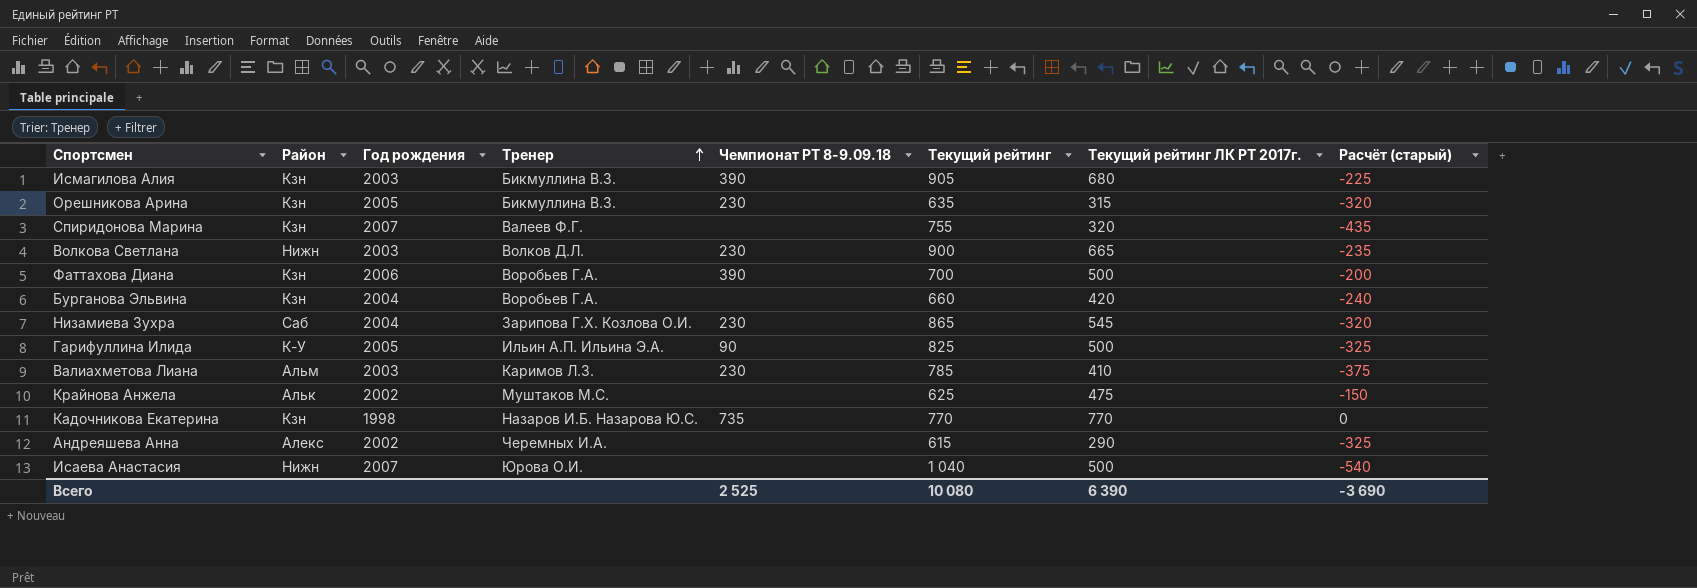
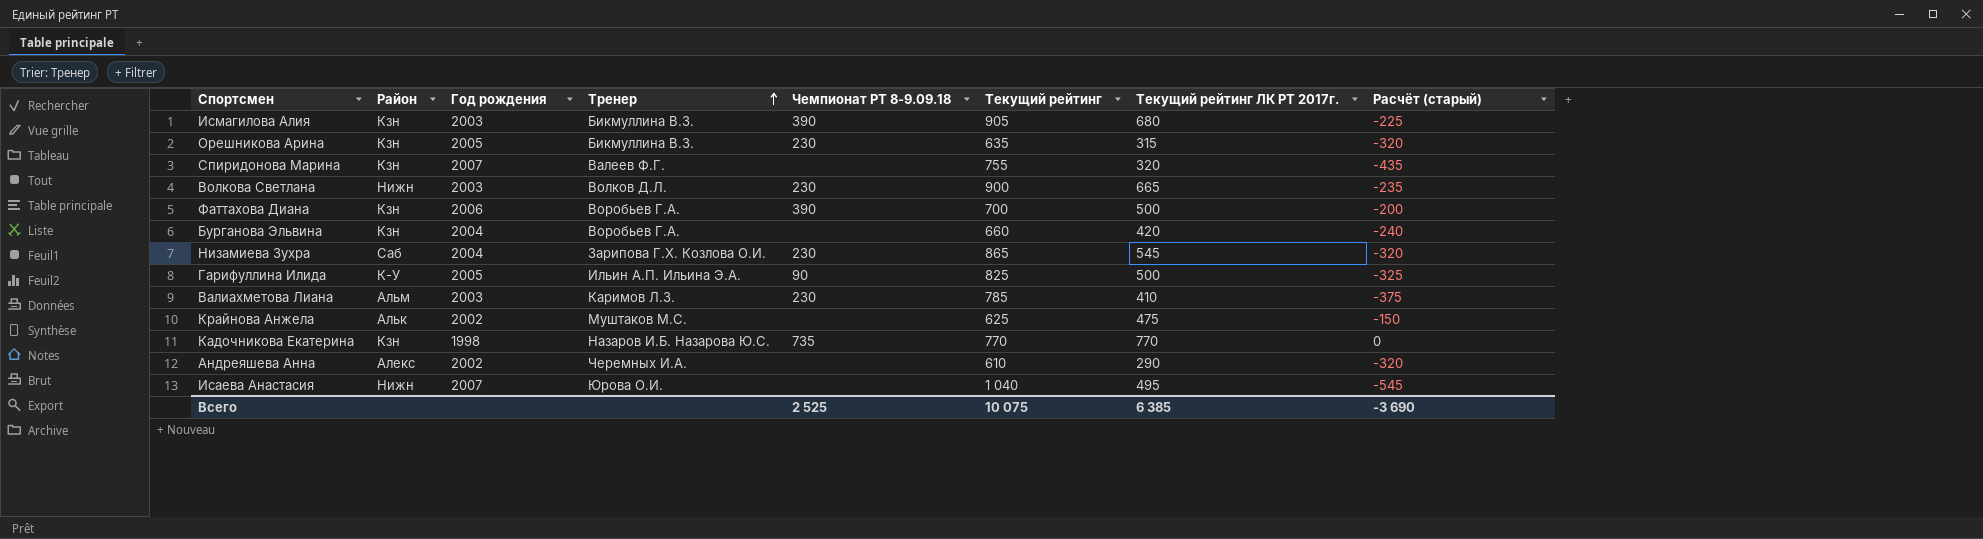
Андреяшева Анна | Текущий рейтинг: 615 -> 610
Андреяшева Анна | Расчёт (старый): -325 -> -320
Исаева Анастасия | Текущий рейтинг ЛК РТ 2017г.: 500 -> 495
Исаева Анастасия | Расчёт (старый): -540 -> -545
Всего | Текущий рейтинг: 10 080 -> 10 075
Всего | Текущий рейтинг ЛК РТ 2017г.: 6 390 -> 6 385

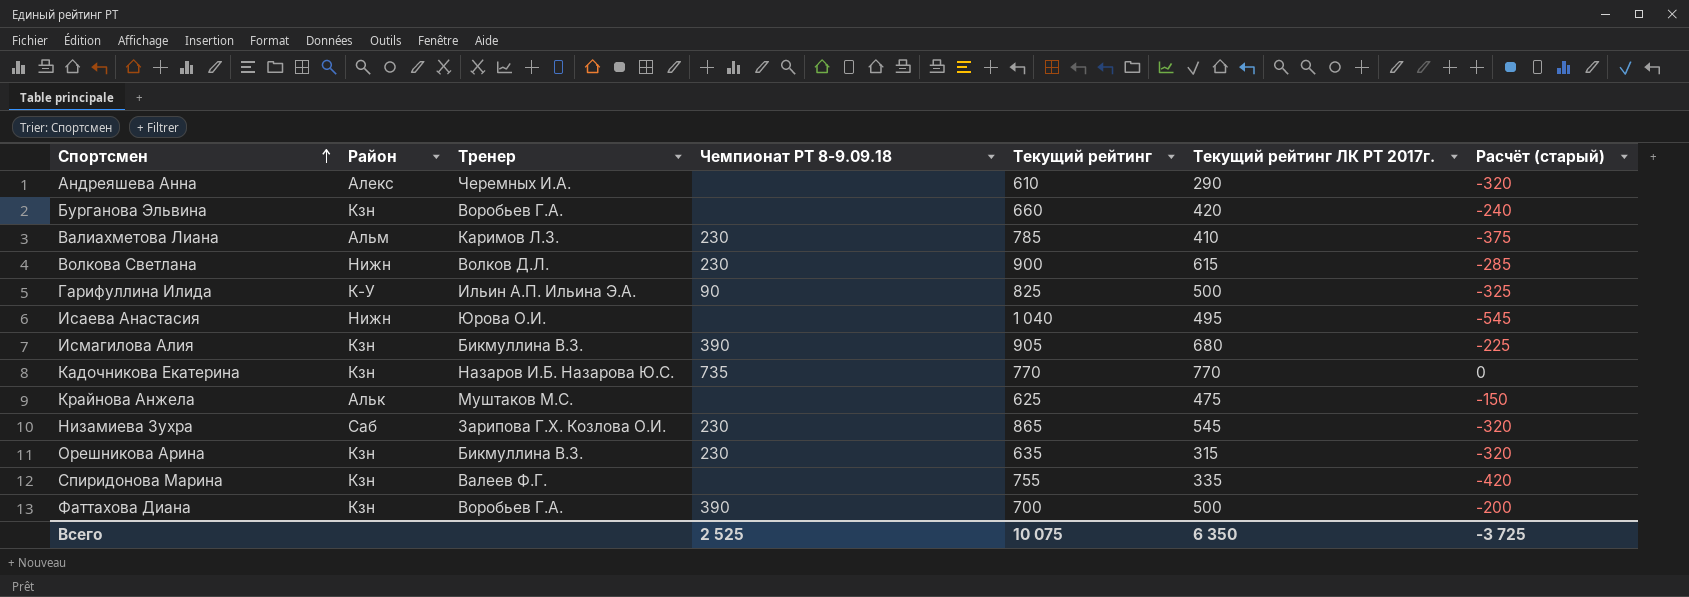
row order: Тренер ascending -> Спортсмен ascending
column Год рождения | position: 3 -> none
Волкова Светлана | Текущий рейтинг ЛК РТ 2017г.: 665 -> 615
Волкова Светлана | Расчёт (старый): -235 -> -285
Спиридонова Марина | Текущий рейтинг ЛК РТ 2017г.: 320 -> 335
Спиридонова Марина | Расчёт (старый): -435 -> -420
Всего | Текущий рейтинг ЛК РТ 2017г.: 6 385 -> 6 350
Всего | Расчёт (старый): -3 690 -> -3 725

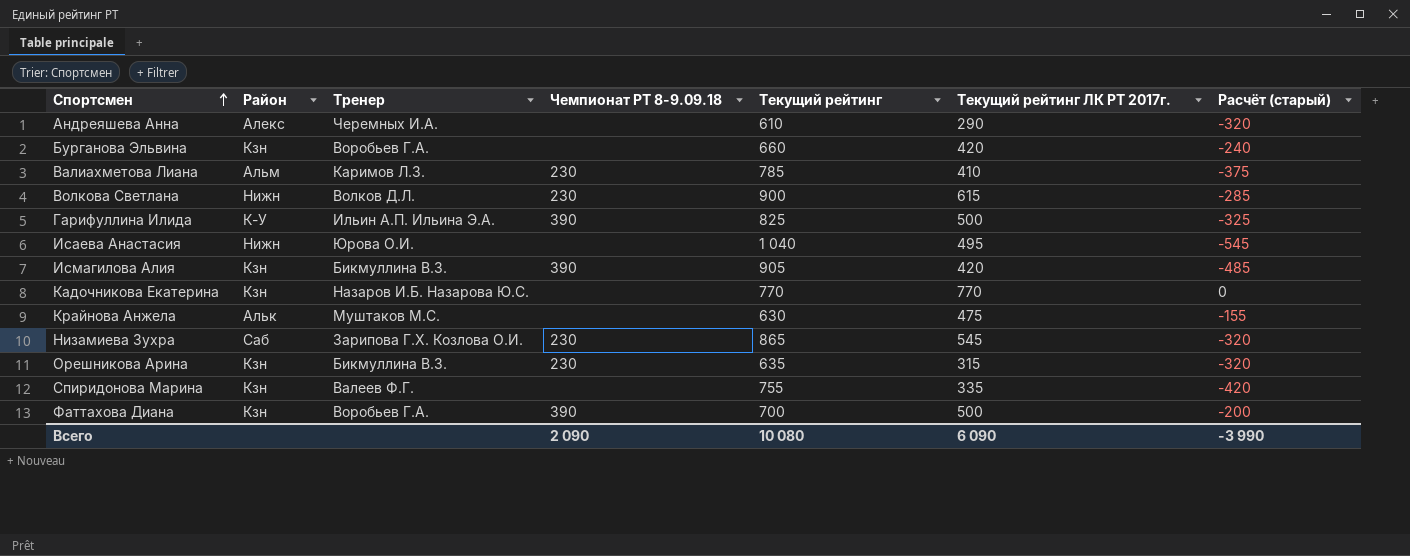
Гарифуллина Илида | Чемпионат РТ 8-9.09.18: 90 -> 390
Исмагилова Алия | Текущий рейтинг ЛК РТ 2017г.: 680 -> 420
Исмагилова Алия | Расчёт (старый): -225 -> -485
Кадочникова Екатерина | Чемпионат РТ 8-9.09.18: 735 -> none
Крайнова Анжела | Текущий рейтинг: 625 -> 630
Крайнова Анжела | Расчёт (старый): -150 -> -155
Всего | Чемпионат РТ 8-9.09.18: 2 525 -> 2 090
Всего | Текущий рейтинг: 10 075 -> 10 080
Всего | Текущий рейтинг ЛК РТ 2017г.: 6 350 -> 6 090
Всего | Расчёт (старый): -3 725 -> -3 990

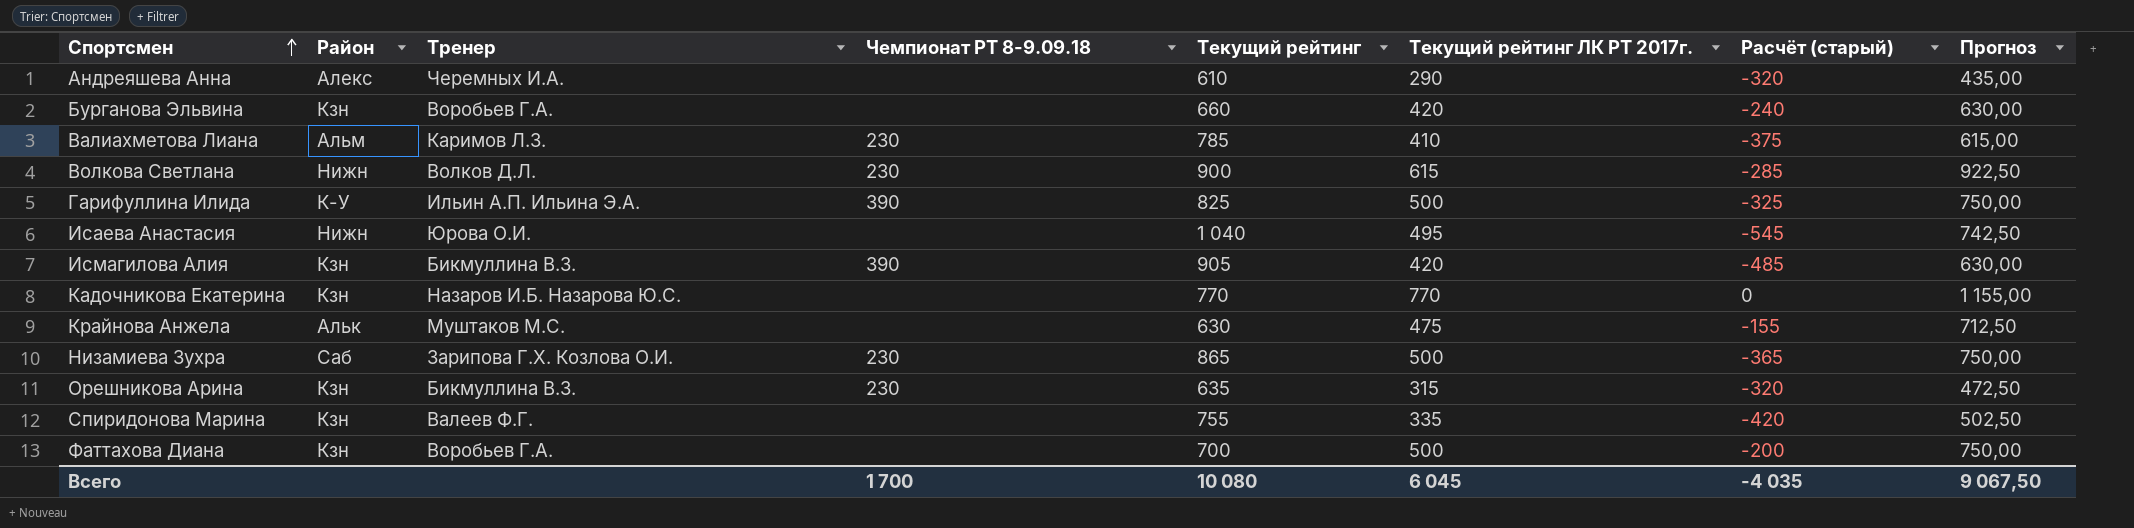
column Прогноз | formula: none -> [Текущий рейтинг ЛК РТ 2017г.] * 1,5
Низамиева Зухра | Текущий рейтинг ЛК РТ 2017г.: 545 -> 500
Низамиева Зухра | Расчёт (старый): -320 -> -365
Фаттахова Диана | Чемпионат РТ 8-9.09.18: 390 -> none
Всего | Чемпионат РТ 8-9.09.18: 2 090 -> 1 700
Всего | Текущий рейтинг ЛК РТ 2017г.: 6 090 -> 6 045
Всего | Расчёт (старый): -3 990 -> -4 035

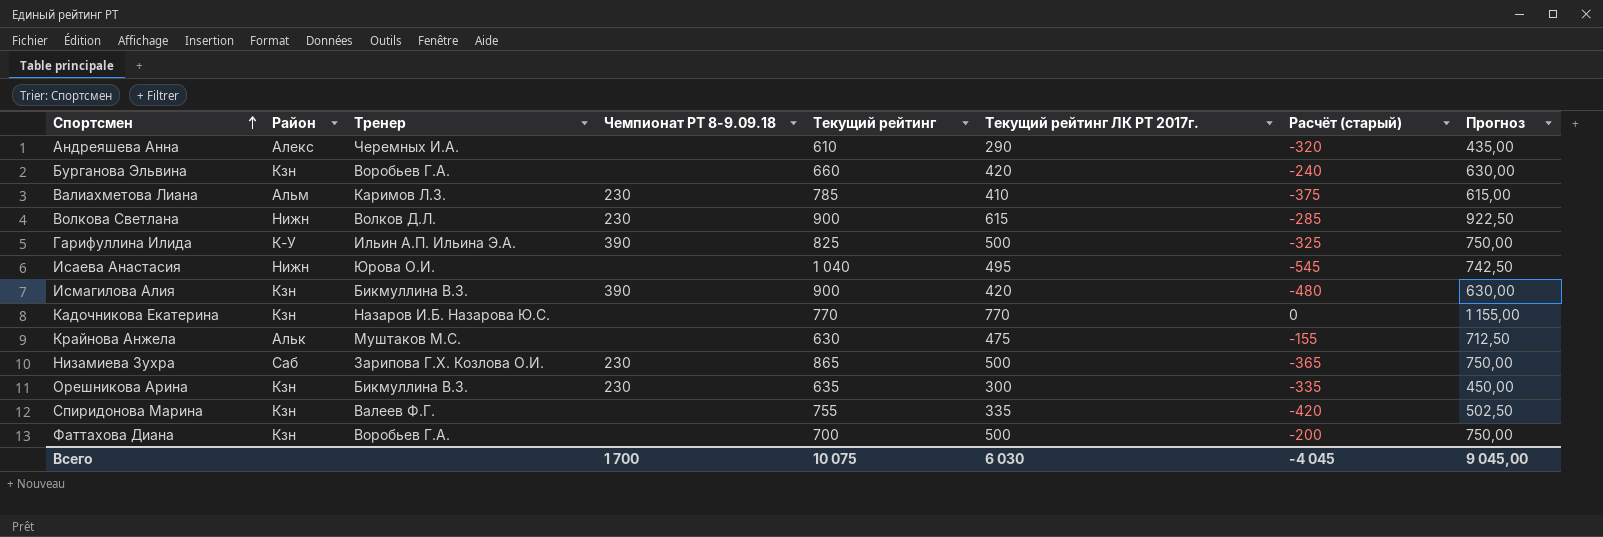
Исмагилова Алия | Текущий рейтинг: 905 -> 900
Исмагилова Алия | Расчёт (старый): -485 -> -480
Орешникова Арина | Текущий рейтинг ЛК РТ 2017г.: 315 -> 300
Орешникова Арина | Расчёт (старый): -320 -> -335
Орешникова Арина | Прогноз: 472,50 -> 450,00
Всего | Текущий рейтинг: 10 080 -> 10 075
Всего | Текущий рейтинг ЛК РТ 2017г.: 6 045 -> 6 030
Всего | Расчёт (старый): -4 035 -> -4 045
Всего | Прогноз: 9 067,50 -> 9 045,00

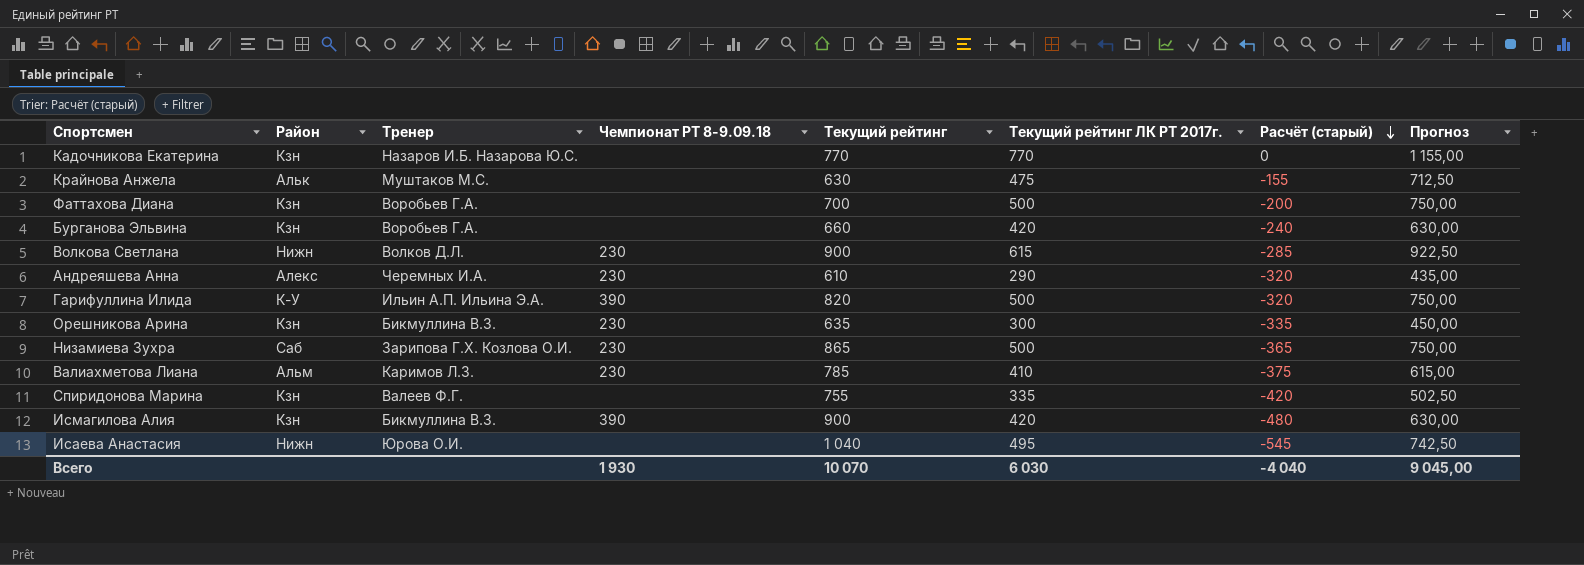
row order: Спортсмен ascending -> Расчёт (старый) descending
Андреяшева Анна | Чемпионат РТ 8-9.09.18: none -> 230
Гарифуллина Илида | Текущий рейтинг: 825 -> 820
Гарифуллина Илида | Расчёт (старый): -325 -> -320
Всего | Чемпионат РТ 8-9.09.18: 1 700 -> 1 930
Всего | Текущий рейтинг: 10 075 -> 10 070
Всего | Расчёт (старый): -4 045 -> -4 040

